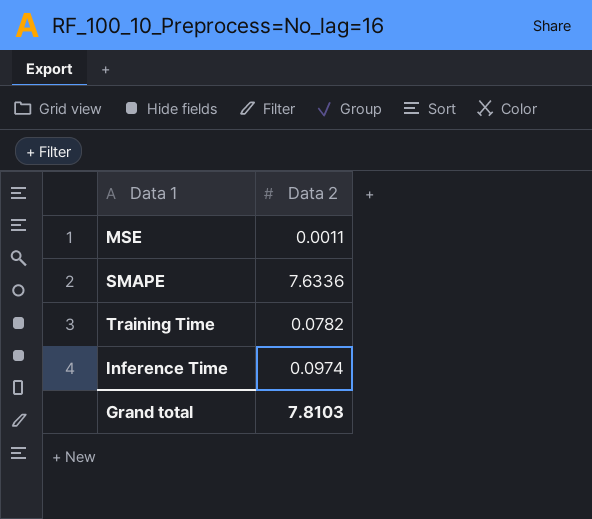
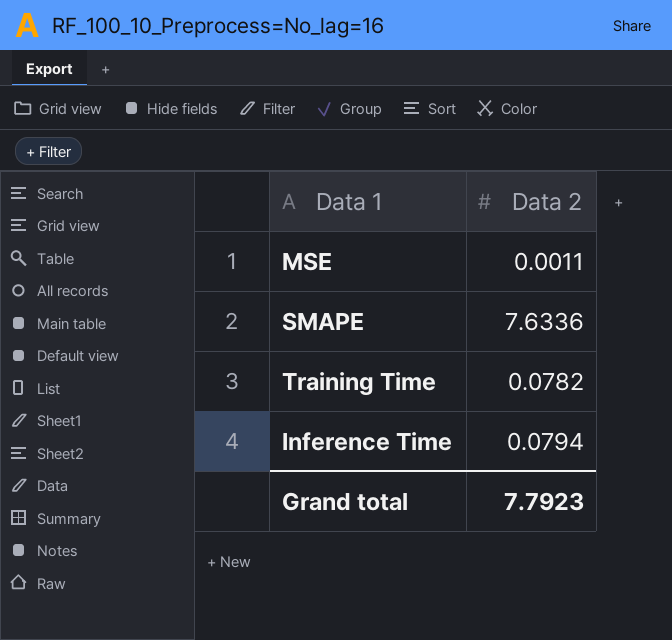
Inference Time | Data 2: 0.0974 -> 0.0794
Grand total | Data 2: 7.8103 -> 7.7923

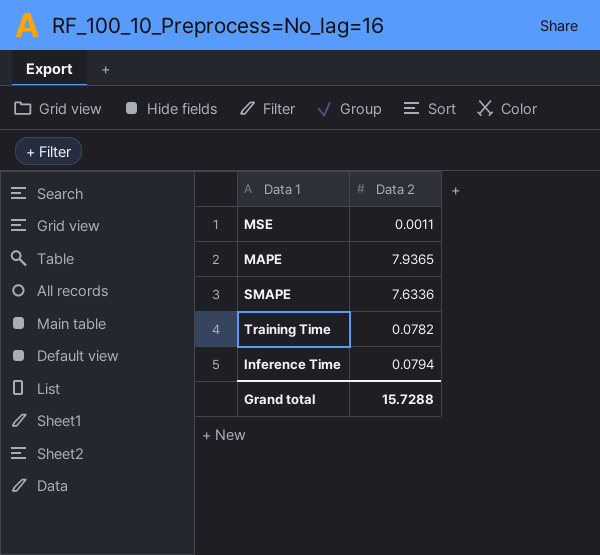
row MAPE: none -> 7.9365
Grand total | Data 2: 7.7923 -> 15.7288

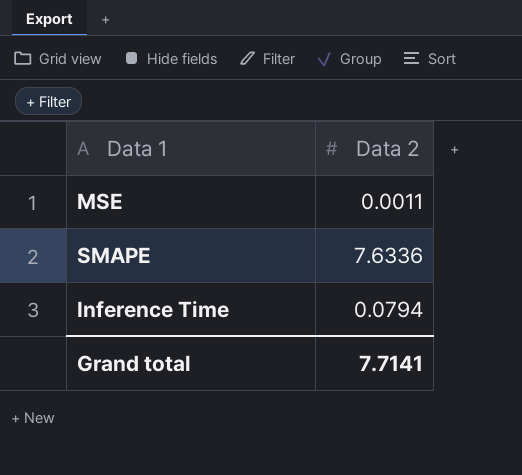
row MAPE: 7.9365 -> none
row Training Time: 0.0782 -> none
Grand total | Data 2: 15.7288 -> 7.7141

